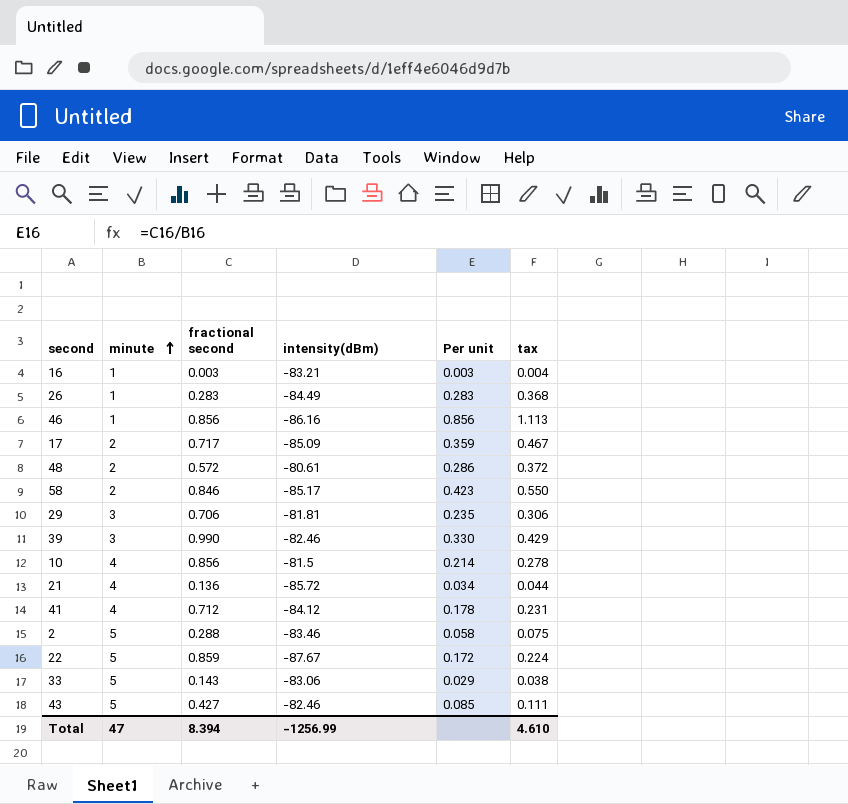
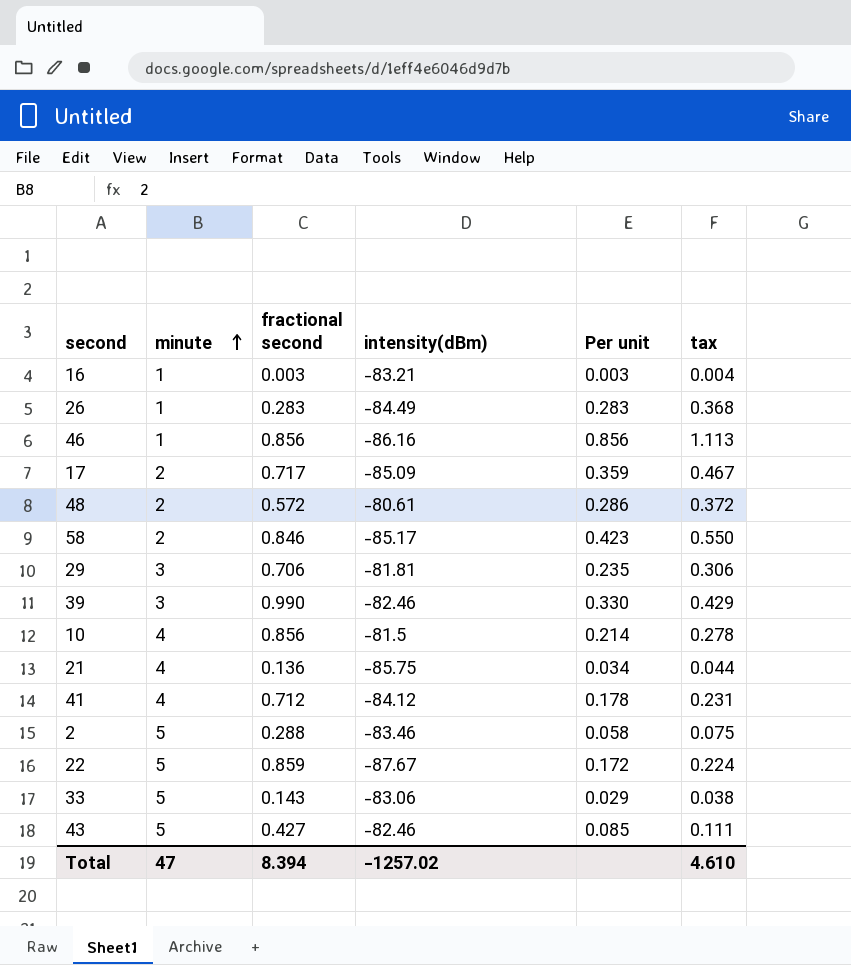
21 | intensity(dBm): -85.72 -> -85.75
Total | intensity(dBm): -1256.99 -> -1257.02

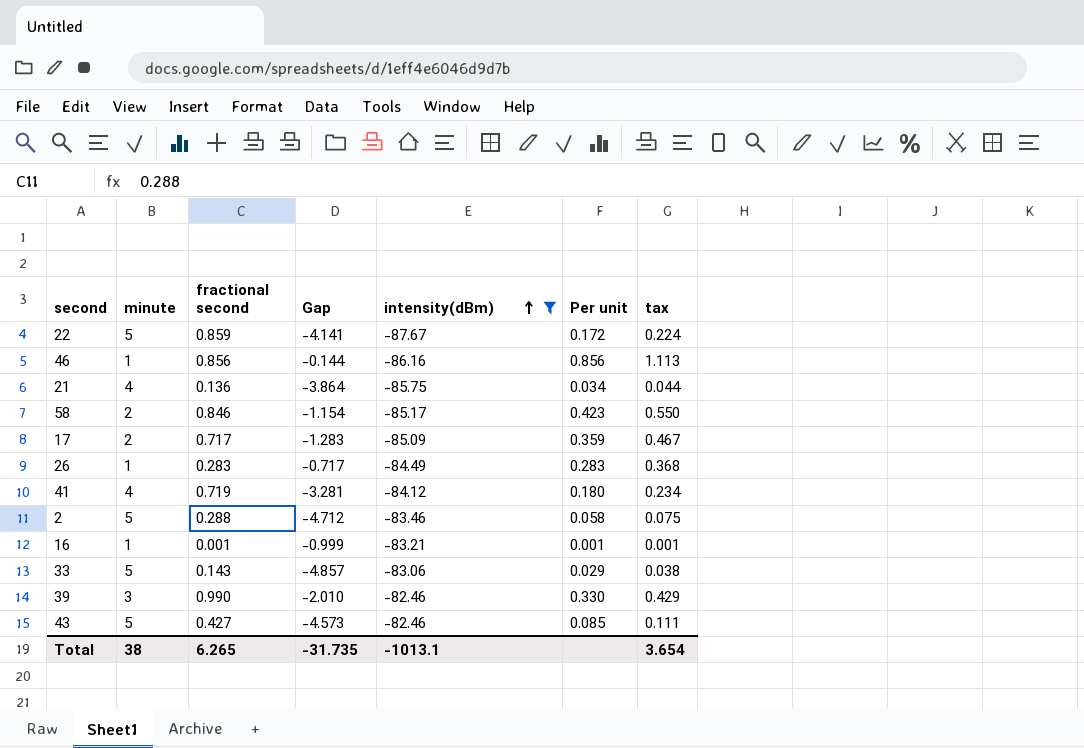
filter: none -> intensity(dBm) <= -82.46
row order: minute ascending -> intensity(dBm) ascending
column Gap | formula: none -> [fractional second] - [minute]
41 | fractional second: 0.712 -> 0.719
41 | Per unit: 0.178 -> 0.180
41 | tax: 0.231 -> 0.234
16 | fractional second: 0.003 -> 0.001
16 | Per unit: 0.003 -> 0.001
16 | tax: 0.004 -> 0.001
Total | minute: 47 -> 38
Total | fractional second: 8.394 -> 6.265
Total | intensity(dBm): -1257.02 -> -1013.1
Total | tax: 4.610 -> 3.654

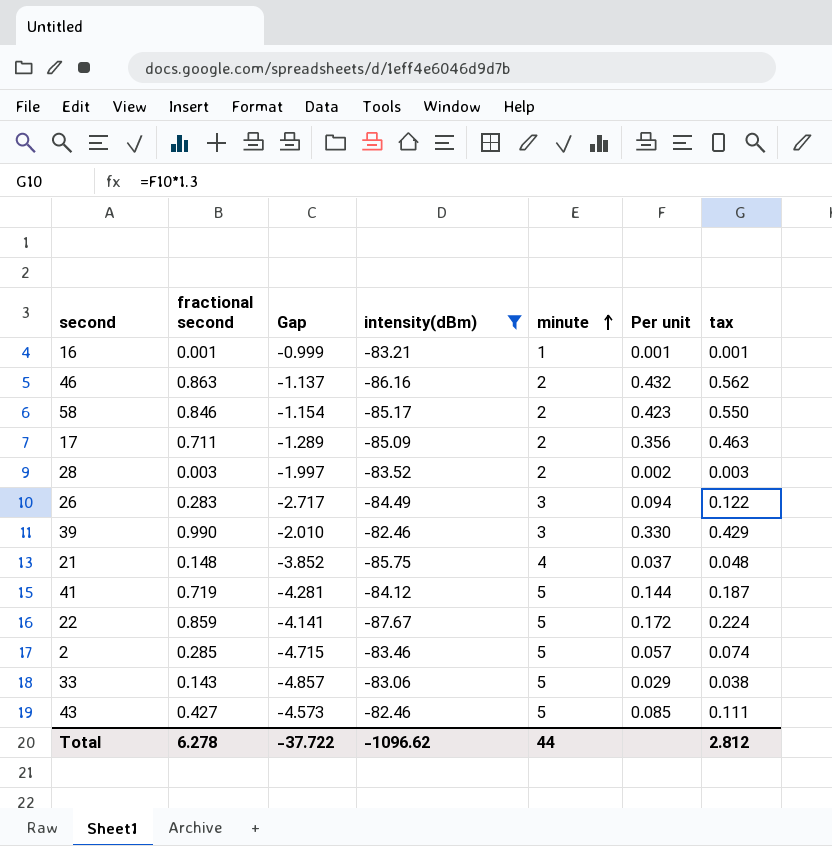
row order: intensity(dBm) ascending -> minute ascending
column minute | position: 2 -> 5
46 | fractional second: 0.856 -> 0.863
46 | Gap: -0.144 -> -1.137
46 | minute: 1 -> 2
46 | Per unit: 0.856 -> 0.432
46 | tax: 1.113 -> 0.562
17 | fractional second: 0.717 -> 0.711
17 | Gap: -1.283 -> -1.289
17 | Per unit: 0.359 -> 0.356
17 | tax: 0.467 -> 0.463
row 28: none -> 0.003 | -1.997 | -83.52 | 2 | 0.002 | 0.003
26 | Gap: -0.717 -> -2.717
26 | minute: 1 -> 3
26 | Per unit: 0.283 -> 0.094
26 | tax: 0.368 -> 0.122
21 | fractional second: 0.136 -> 0.148
21 | Gap: -3.864 -> -3.852
21 | Per unit: 0.034 -> 0.037
21 | tax: 0.044 -> 0.048
41 | Gap: -3.281 -> -4.281
41 | minute: 4 -> 5
41 | Per unit: 0.180 -> 0.144
41 | tax: 0.234 -> 0.187
2 | fractional second: 0.288 -> 0.285
2 | Gap: -4.712 -> -4.715
2 | Per unit: 0.058 -> 0.057
2 | tax: 0.075 -> 0.074
Total | fractional second: 6.265 -> 6.278
Total | Gap: -31.735 -> -37.722
Total | intensity(dBm): -1013.1 -> -1096.62
Total | minute: 38 -> 44
Total | tax: 3.654 -> 2.812

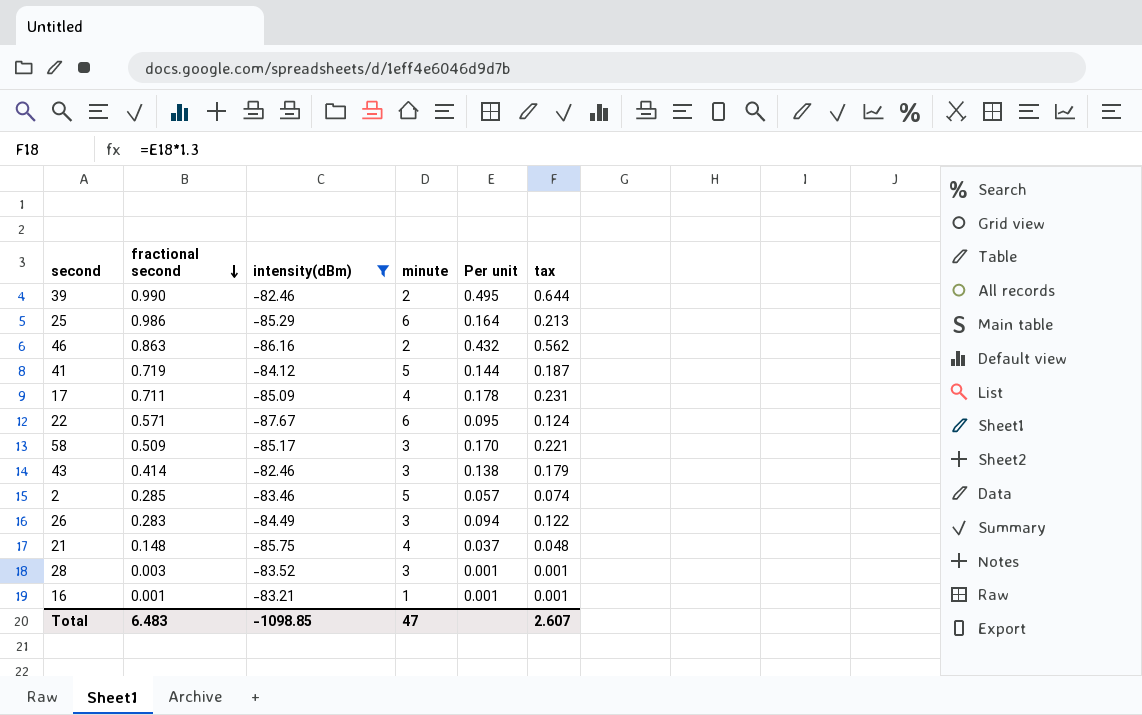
row order: minute ascending -> fractional second descending
column Gap | formula: [fractional second] - [minute] -> none
row 33: 0.143 | -4.857 | -83.06 | 5 | 0.029 | 0.038 -> none
39 | minute: 3 -> 2
39 | Per unit: 0.330 -> 0.495
39 | tax: 0.429 -> 0.644
row 25: none -> 0.986 | -85.29 | 6 | 0.164 | 0.213
17 | minute: 2 -> 4
17 | Per unit: 0.356 -> 0.178
17 | tax: 0.463 -> 0.231
22 | fractional second: 0.859 -> 0.571
22 | minute: 5 -> 6
22 | Per unit: 0.172 -> 0.095
22 | tax: 0.224 -> 0.124
58 | fractional second: 0.846 -> 0.509
58 | minute: 2 -> 3
58 | Per unit: 0.423 -> 0.170
58 | tax: 0.550 -> 0.221
43 | fractional second: 0.427 -> 0.414
43 | minute: 5 -> 3
43 | Per unit: 0.085 -> 0.138
43 | tax: 0.111 -> 0.179
28 | minute: 2 -> 3
28 | Per unit: 0.002 -> 0.001
28 | tax: 0.003 -> 0.001
Total | fractional second: 6.278 -> 6.483
Total | intensity(dBm): -1096.62 -> -1098.85
Total | minute: 44 -> 47
Total | tax: 2.812 -> 2.607

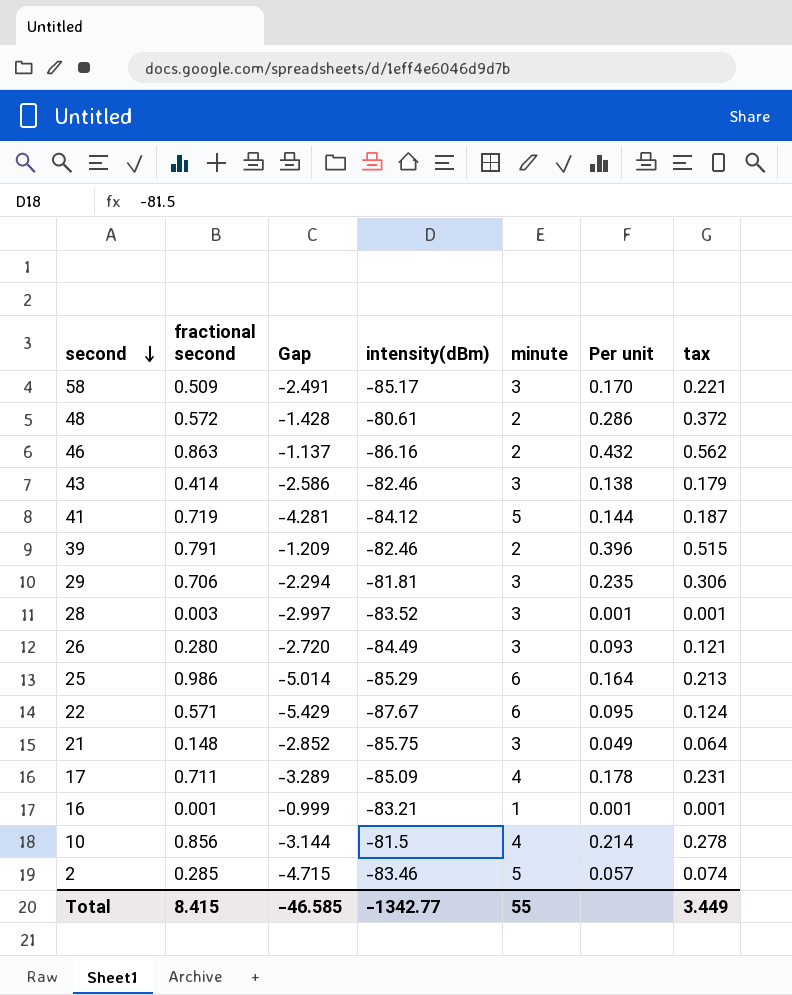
filter: intensity(dBm) <= -82.46 -> none
row order: fractional second descending -> second descending
column Gap | formula: none -> [fractional second] - [minute]
39 | fractional second: 0.990 -> 0.791
39 | Per unit: 0.495 -> 0.396
39 | tax: 0.644 -> 0.515
26 | fractional second: 0.283 -> 0.280
26 | Per unit: 0.094 -> 0.093
26 | tax: 0.122 -> 0.121
21 | minute: 4 -> 3
21 | Per unit: 0.037 -> 0.049
21 | tax: 0.048 -> 0.064
Total | fractional second: 6.483 -> 8.415
Total | intensity(dBm): -1098.85 -> -1342.77
Total | minute: 47 -> 55
Total | tax: 2.607 -> 3.449

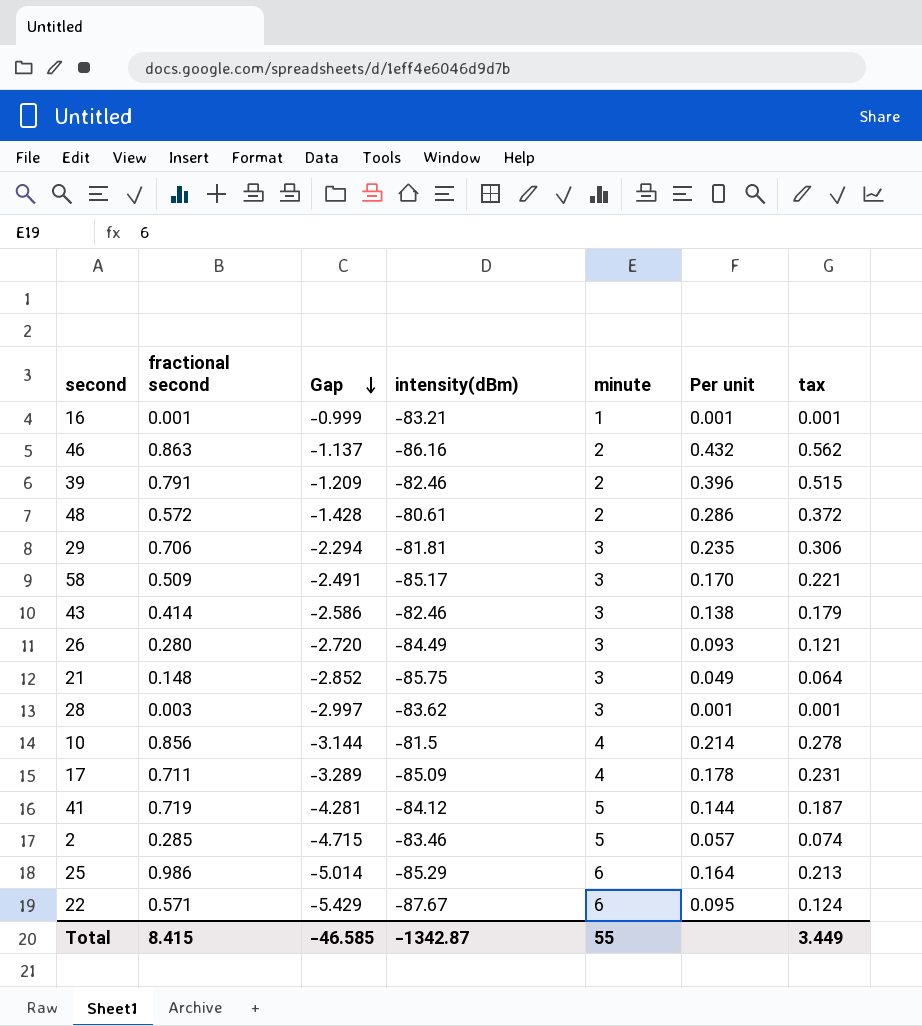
row order: second descending -> Gap descending
28 | intensity(dBm): -83.52 -> -83.62
Total | intensity(dBm): -1342.77 -> -1342.87

